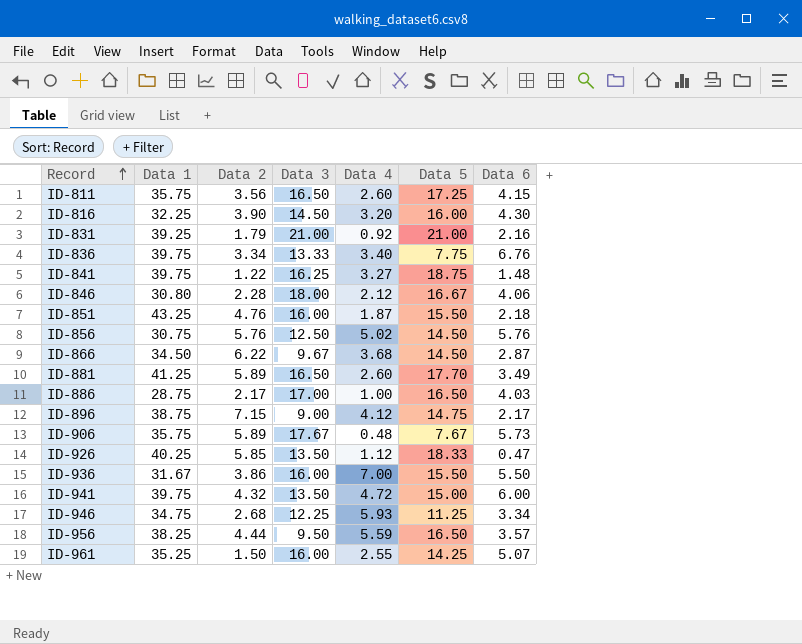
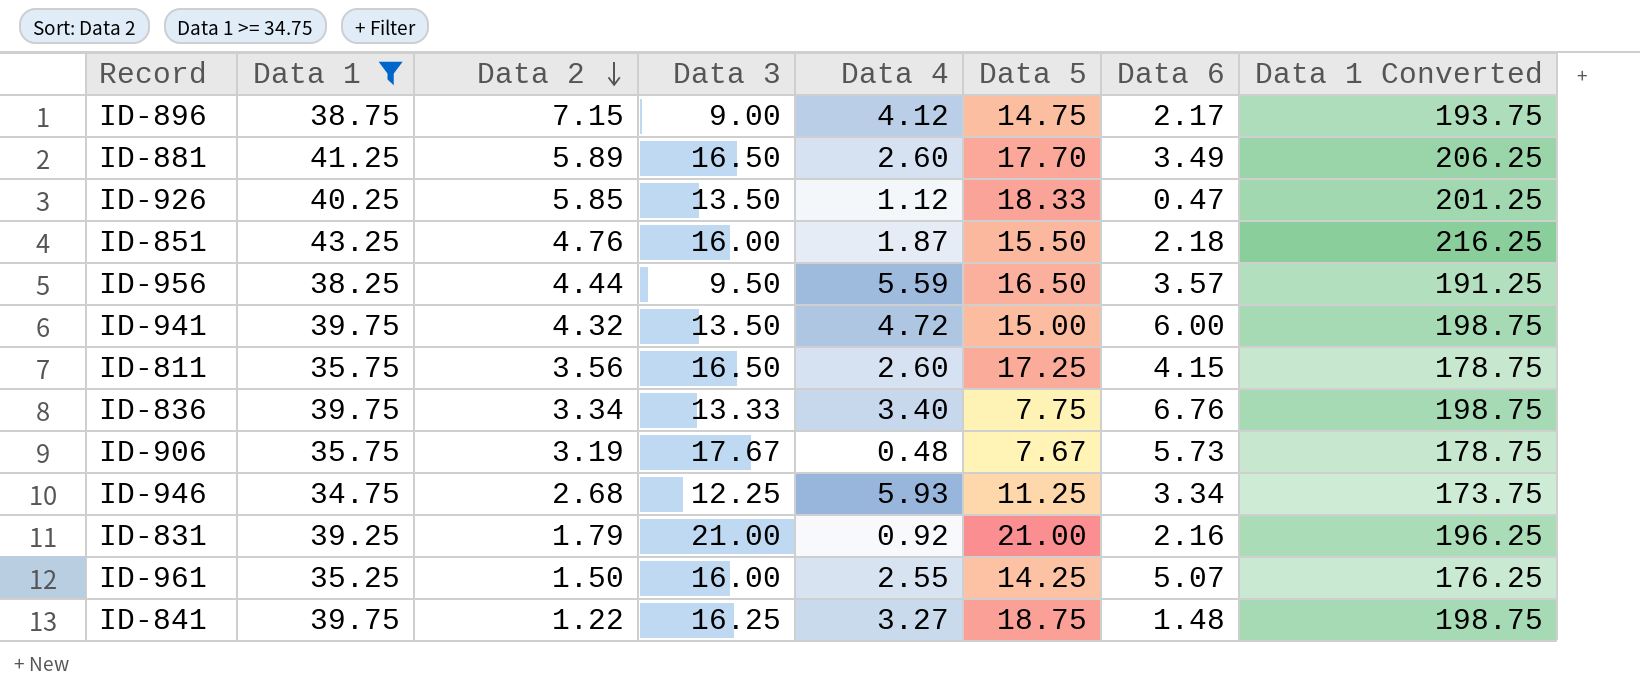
filter: none -> Data 1 >= 34.75
row order: Record ascending -> Data 2 descending
column Data 1 Converted | formula: none -> [Data 1] * 5
ID-906 | Data 2: 5.89 -> 3.19

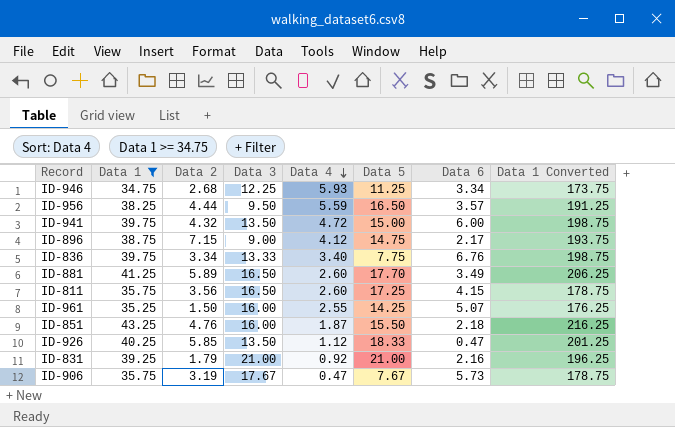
row order: Data 2 descending -> Data 4 descending
row ID-841: 39.75 | 1.22 | 16.25 | 3.27 | 18.75 | 1.48 | 198.75 -> none
ID-906 | Data 4: 0.48 -> 0.47

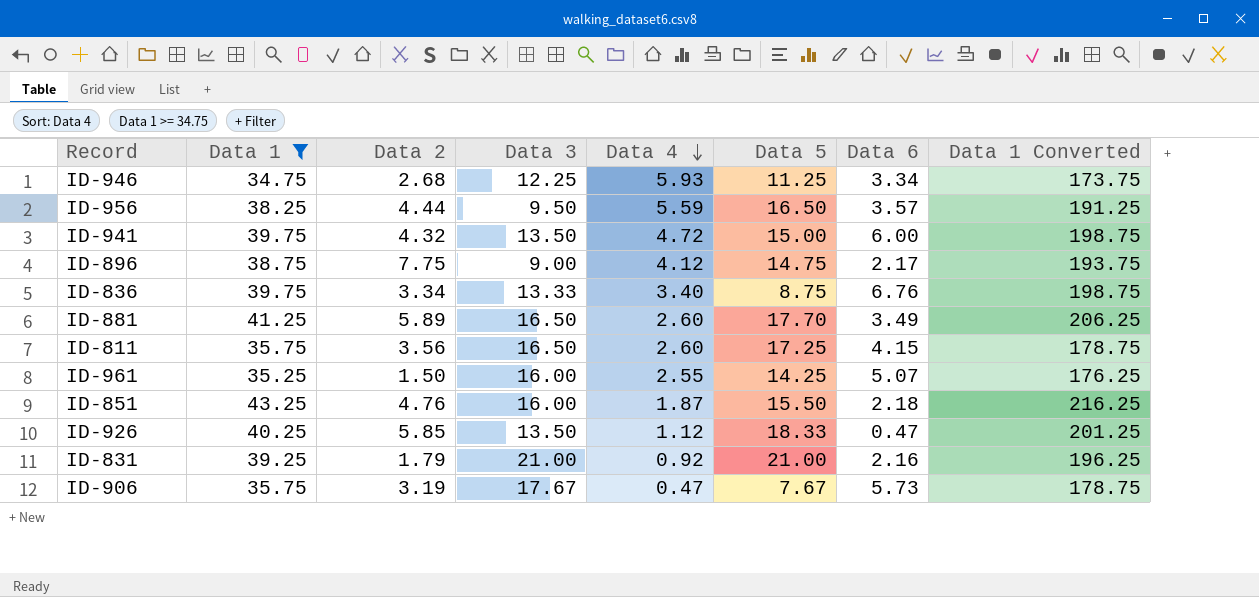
ID-896 | Data 2: 7.15 -> 7.75
ID-836 | Data 5: 7.75 -> 8.75

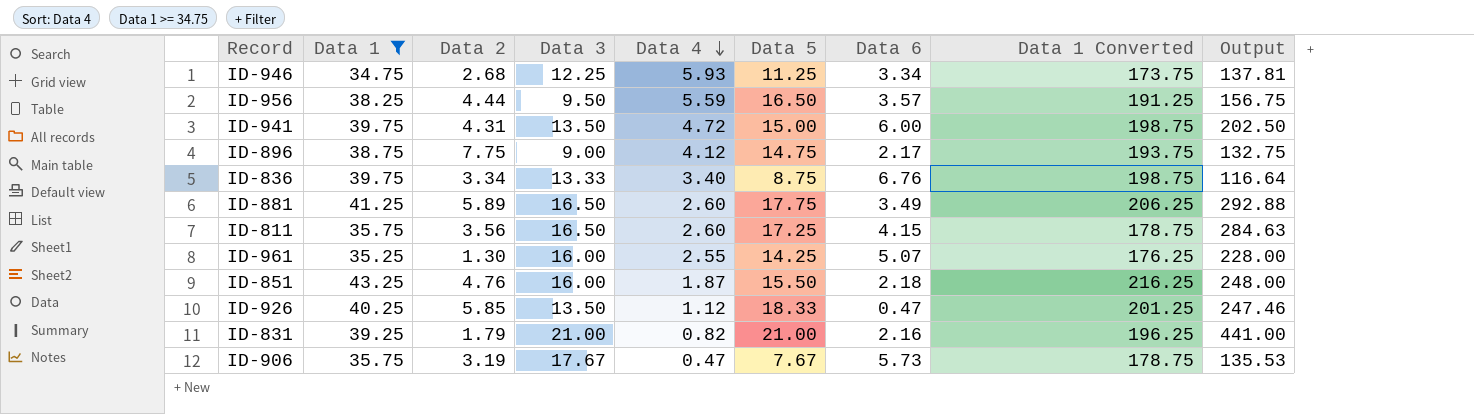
column Output | formula: none -> [Data 3] * [Data 5]
ID-941 | Data 2: 4.32 -> 4.31
ID-881 | Data 5: 17.70 -> 17.75
ID-961 | Data 2: 1.50 -> 1.30
ID-831 | Data 4: 0.92 -> 0.82

